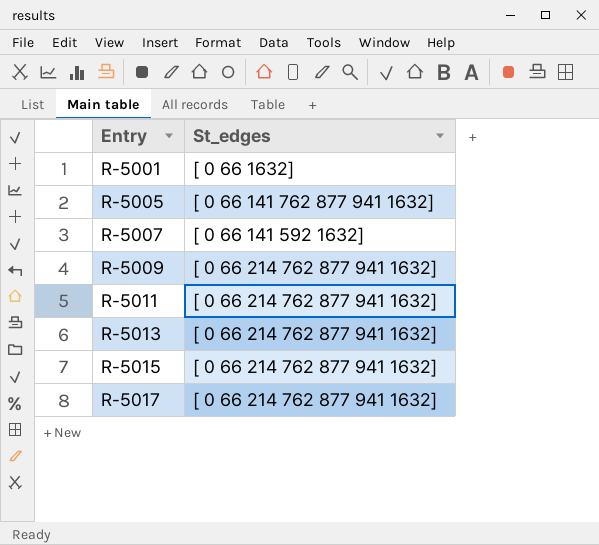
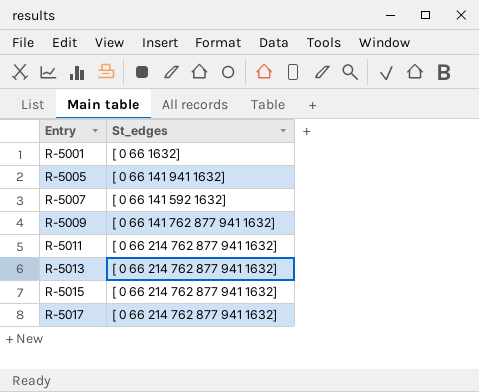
R-5005 | St_edges: [ 0 66 141 762 877 941 1632] -> [ 0 66 141 941 1632]
R-5009 | St_edges: [ 0 66 214 762 877 941 1632] -> [ 0 66 141 762 877 941 1632]

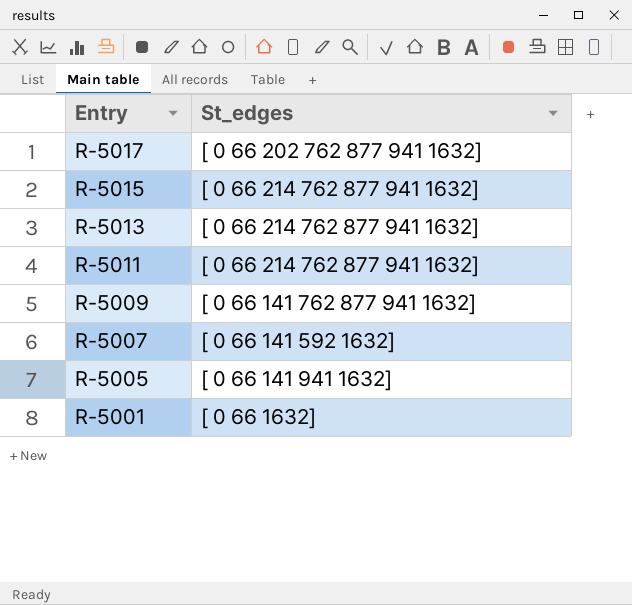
row order: Entry ascending -> Entry descending
R-5017 | St_edges: [ 0 66 214 762 877 941 1632] -> [ 0 66 202 762 877 941 1632]

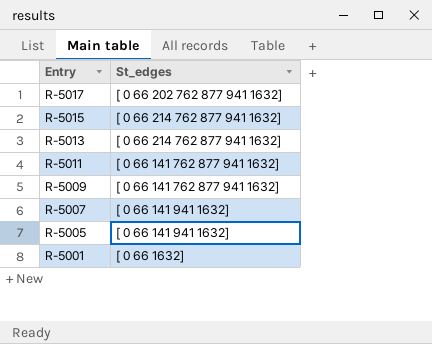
R-5011 | St_edges: [ 0 66 214 762 877 941 1632] -> [ 0 66 141 762 877 941 1632]
R-5007 | St_edges: [ 0 66 141 592 1632] -> [ 0 66 141 941 1632]

